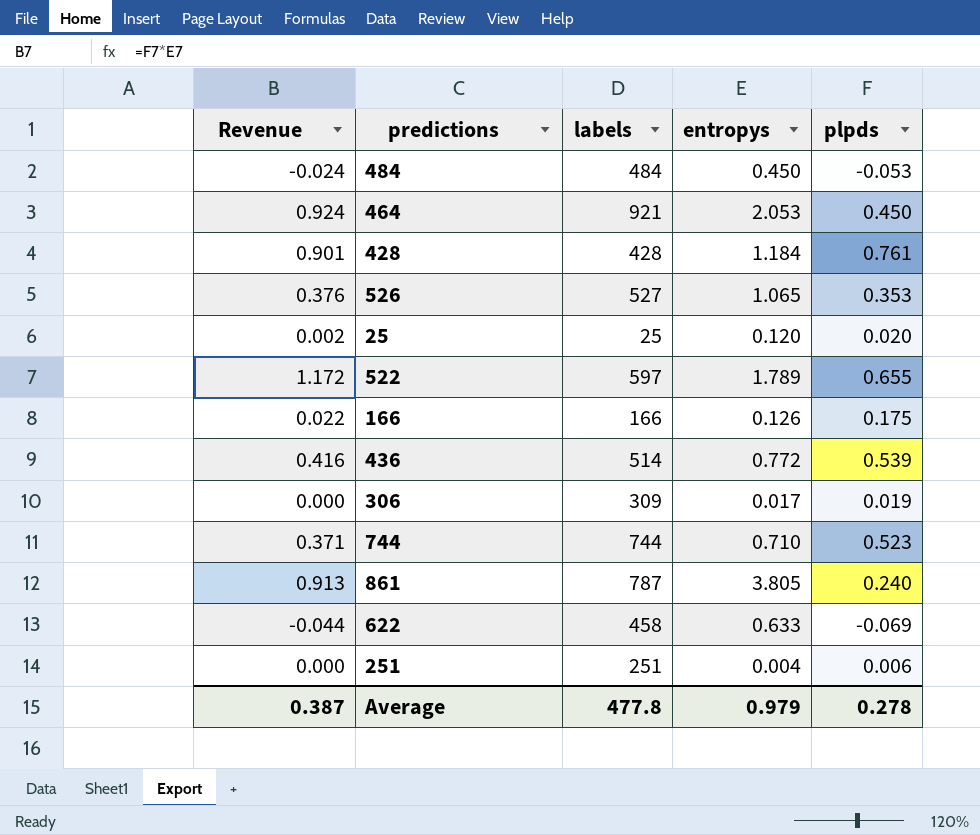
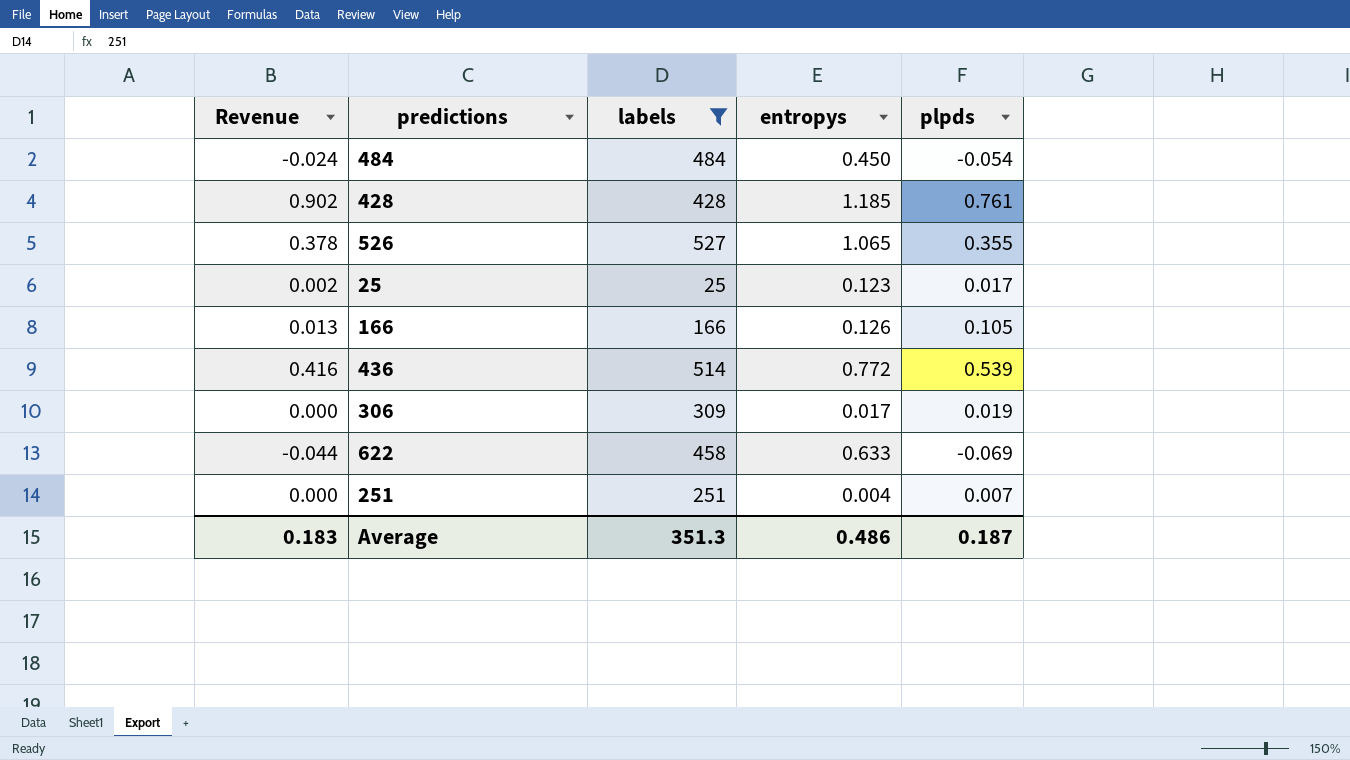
filter: none -> labels <= 527
484 | plpds: -0.053 -> -0.054
428 | Revenue: 0.901 -> 0.902
428 | entropys: 1.184 -> 1.185
526 | Revenue: 0.376 -> 0.378
526 | plpds: 0.353 -> 0.355
25 | entropys: 0.120 -> 0.123
25 | plpds: 0.020 -> 0.017
166 | Revenue: 0.022 -> 0.013
166 | plpds: 0.175 -> 0.105
251 | plpds: 0.006 -> 0.007
Average | Revenue: 0.387 -> 0.183
Average | labels: 477.8 -> 351.3
Average | entropys: 0.979 -> 0.486
Average | plpds: 0.278 -> 0.187

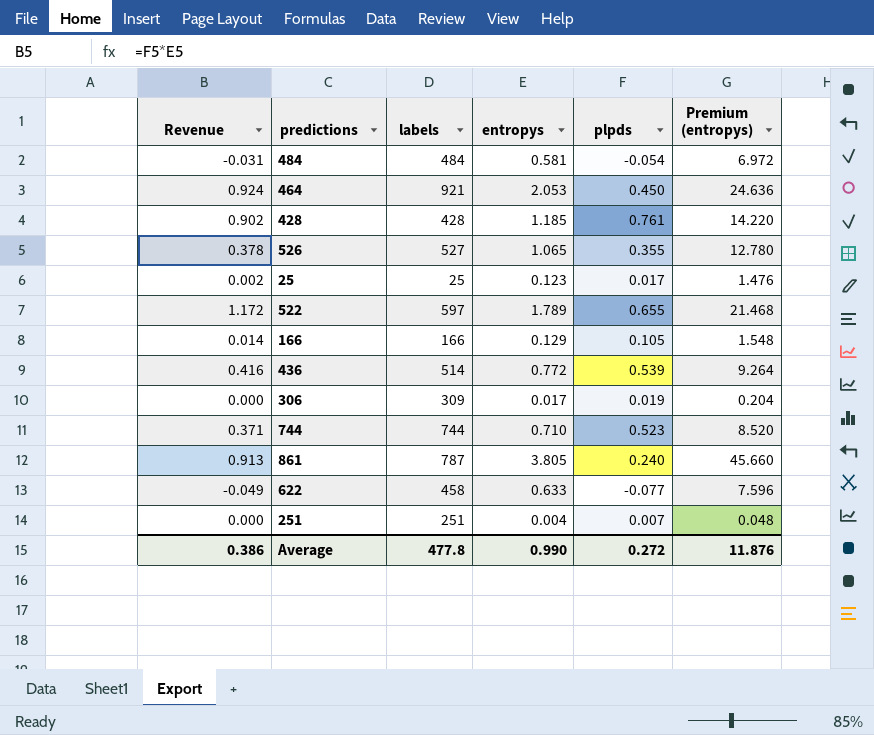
filter: labels <= 527 -> none
column Premium (entropys) | formula: none -> [entropys] * 12
484 | Revenue: -0.024 -> -0.031
484 | entropys: 0.450 -> 0.581
166 | Revenue: 0.013 -> 0.014
166 | entropys: 0.126 -> 0.129
622 | Revenue: -0.044 -> -0.049
622 | plpds: -0.069 -> -0.077
Average | Revenue: 0.183 -> 0.386
Average | labels: 351.3 -> 477.8
Average | entropys: 0.486 -> 0.990
Average | plpds: 0.187 -> 0.272

